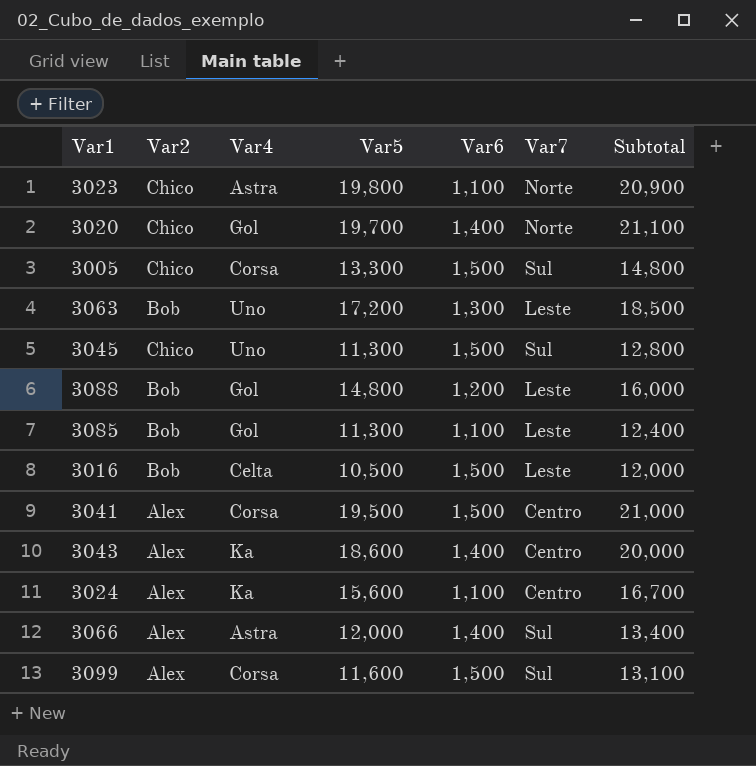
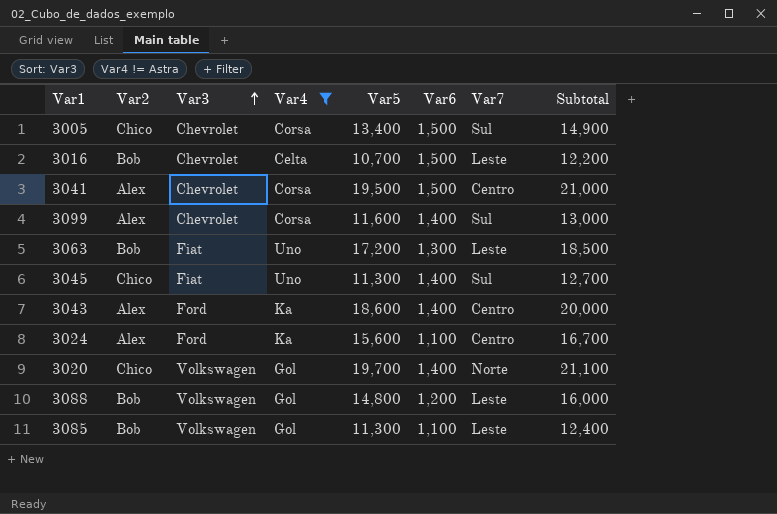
filter: none -> Var4 != Astra
row order: none -> Var3 ascending
column Var3 | position: none -> 3
3005 | Var5: 13,300 -> 13,400
3005 | Subtotal: 14,800 -> 14,900
3016 | Var5: 10,500 -> 10,700
3016 | Subtotal: 12,000 -> 12,200
3099 | Var6: 1,500 -> 1,400
3099 | Subtotal: 13,100 -> 13,000
3045 | Var6: 1,500 -> 1,400
3045 | Subtotal: 12,800 -> 12,700

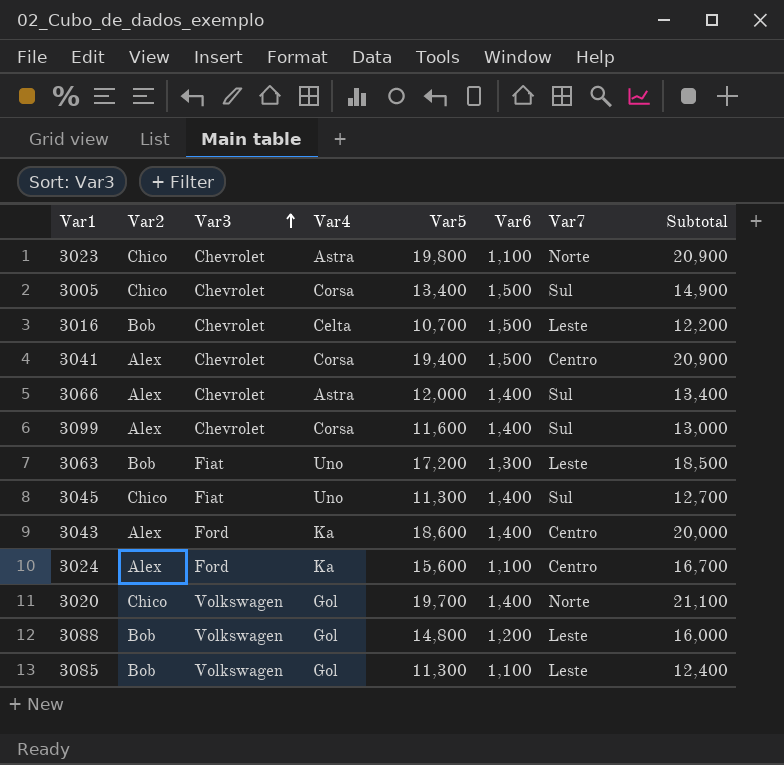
filter: Var4 != Astra -> none
3041 | Var5: 19,500 -> 19,400
3041 | Subtotal: 21,000 -> 20,900

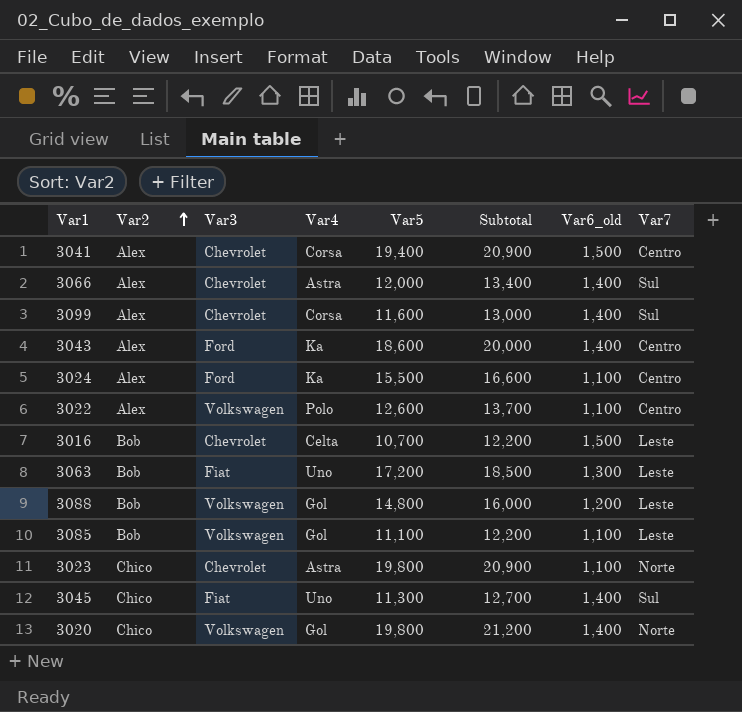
row order: Var3 ascending -> Var2 ascending
column Subtotal | position: 8 -> 6
column name: Var6 -> Var6_old
row 3005: Chico | Chevrolet | Corsa | 13,400 | 1,500 | Sul | 14,900 -> none
3024 | Var5: 15,600 -> 15,500
3024 | Subtotal: 16,700 -> 16,600
row 3022: none -> Alex | Volkswagen | Polo | 12,600 | 13,700 | 1,100 | Centro
3085 | Var5: 11,300 -> 11,100
3085 | Subtotal: 12,400 -> 12,200
3020 | Var5: 19,700 -> 19,800
3020 | Subtotal: 21,100 -> 21,200

